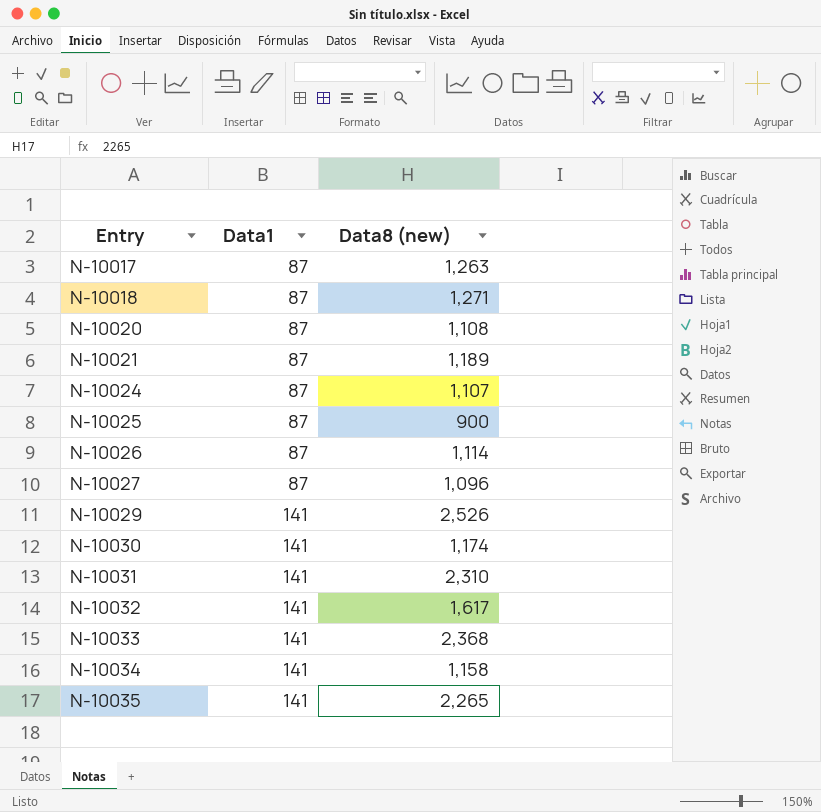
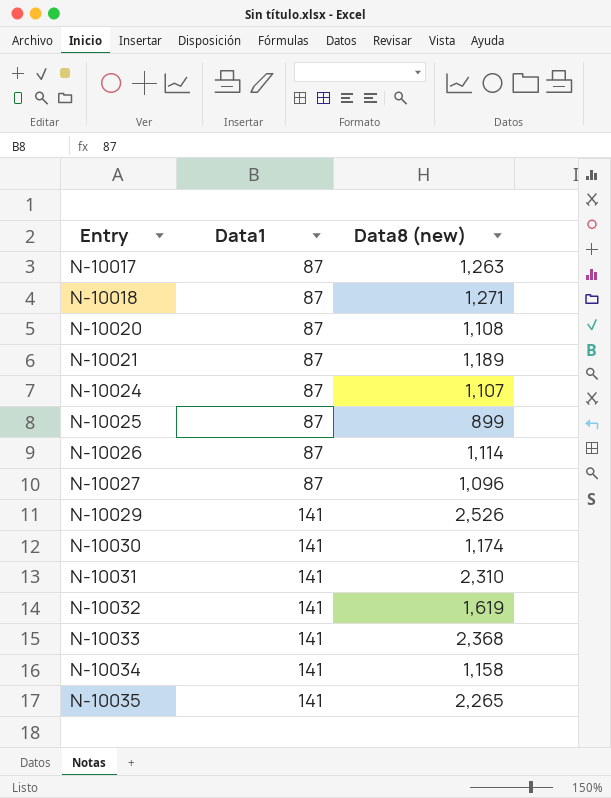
N-10025 | Data8 (new): 900 -> 899
N-10032 | Data8 (new): 1,617 -> 1,619

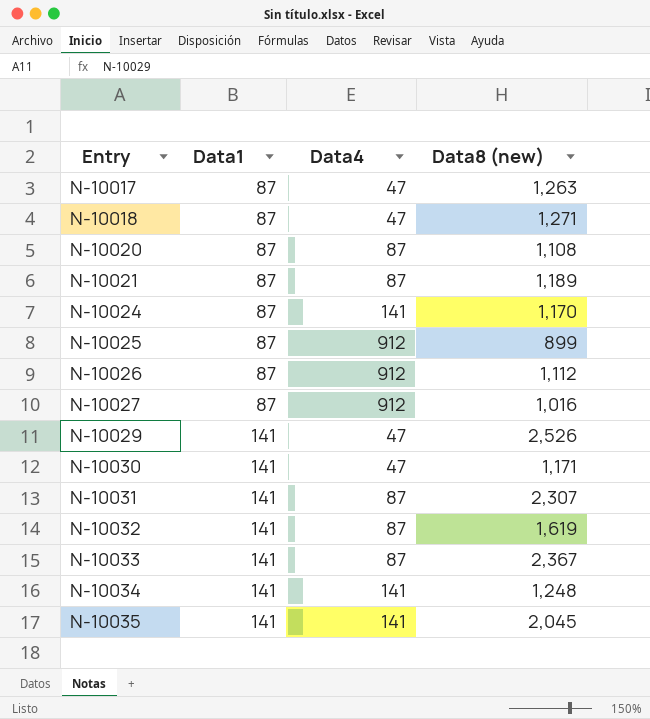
column Data4 | position: none -> 3
N-10024 | Data8 (new): 1,107 -> 1,170
N-10026 | Data8 (new): 1,114 -> 1,112
N-10027 | Data8 (new): 1,096 -> 1,016
N-10030 | Data8 (new): 1,174 -> 1,171
N-10031 | Data8 (new): 2,310 -> 2,307
N-10033 | Data8 (new): 2,368 -> 2,367
N-10034 | Data8 (new): 1,158 -> 1,248
N-10035 | Data8 (new): 2,265 -> 2,045

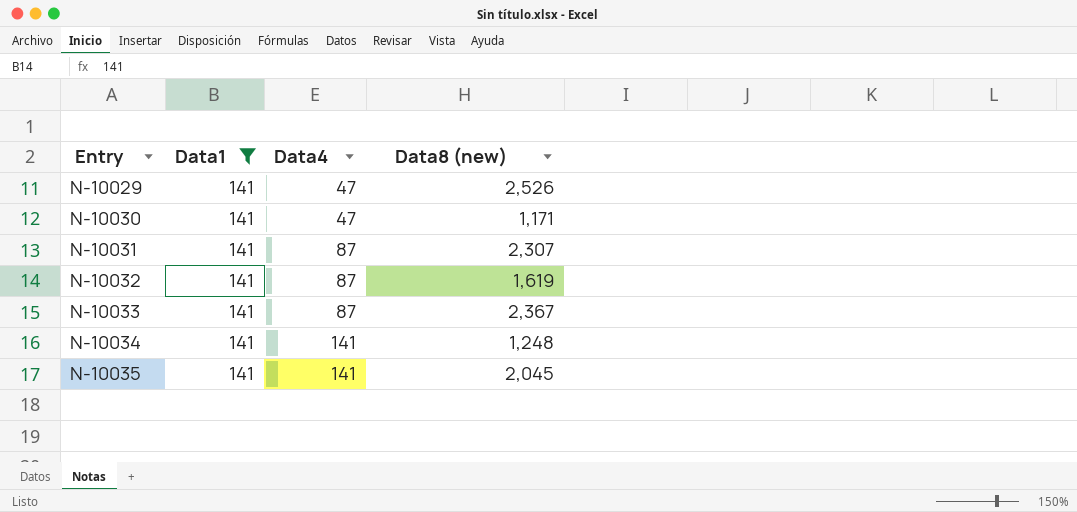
filter: none -> Data1 = 141

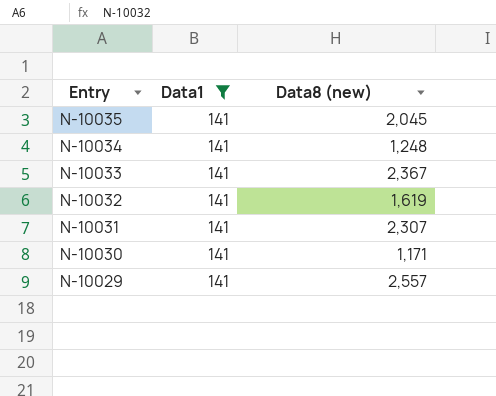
row order: Entry ascending -> Entry descending
column Data4 | position: 3 -> none
N-10029 | Data8 (new): 2,526 -> 2,557

